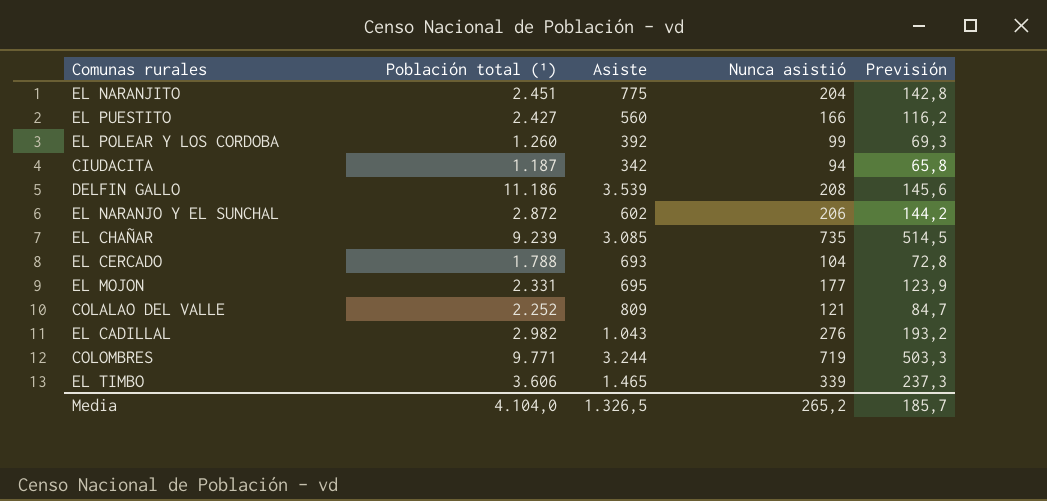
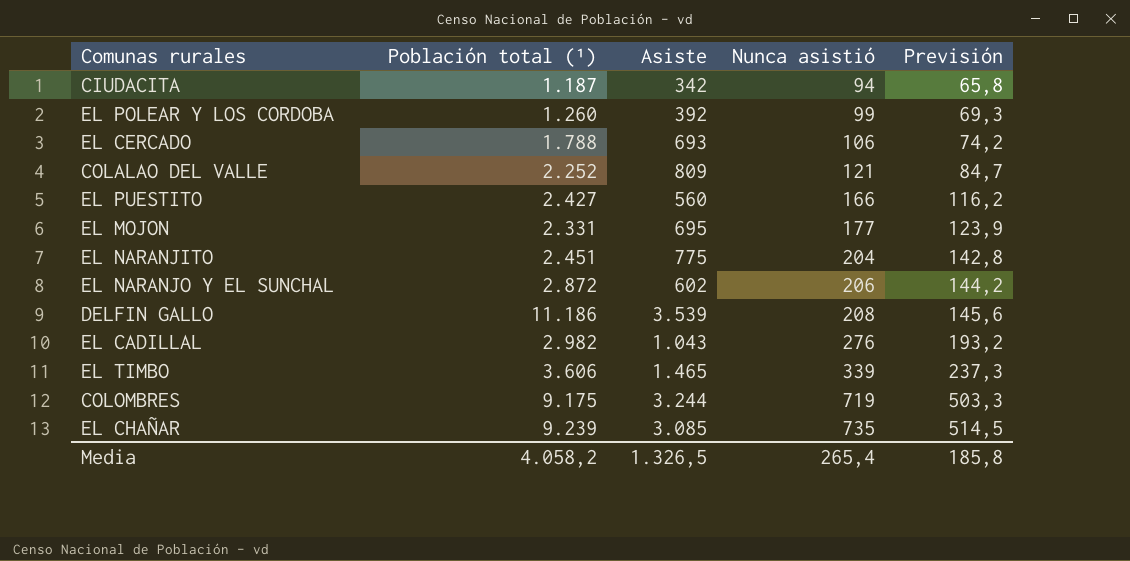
row order: none -> Nunca asistió ascending
EL CERCADO | Nunca asistió: 104 -> 106
EL CERCADO | Previsión: 72,8 -> 74,2
COLOMBRES | Población total (¹): 9.771 -> 9.175
Media | Población total (¹): 4.104,0 -> 4.058,2
Media | Nunca asistió: 265,2 -> 265,4
Media | Previsión: 185,7 -> 185,8

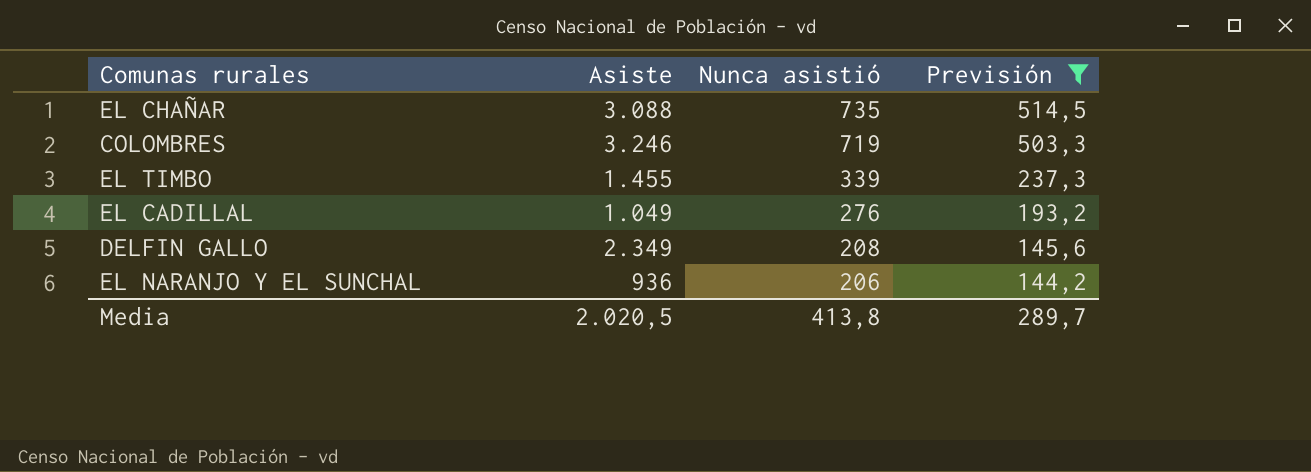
filter: none -> Previsión >= 144,2
row order: Nunca asistió ascending -> Nunca asistió descending
column Población total (¹) | position: 2 -> none
EL CHAÑAR | Asiste: 3.085 -> 3.088
COLOMBRES | Asiste: 3.244 -> 3.246
EL TIMBO | Asiste: 1.465 -> 1.455
EL CADILLAL | Asiste: 1.043 -> 1.049
DELFIN GALLO | Asiste: 3.539 -> 2.349
EL NARANJO Y EL SUNCHAL | Asiste: 602 -> 936
Media | Asiste: 1.326,5 -> 2.020,5
Media | Nunca asistió: 265,4 -> 413,8
Media | Previsión: 185,8 -> 289,7

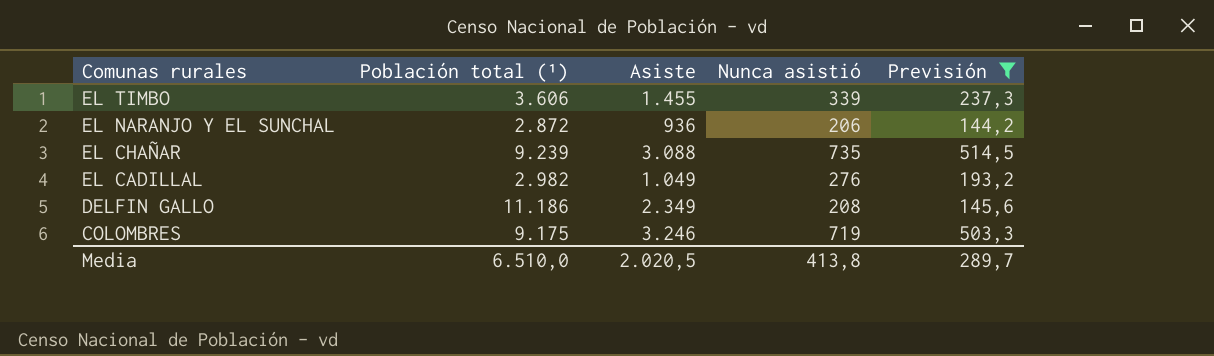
row order: Nunca asistió descending -> Comunas rurales descending
column Población total (¹) | position: none -> 2

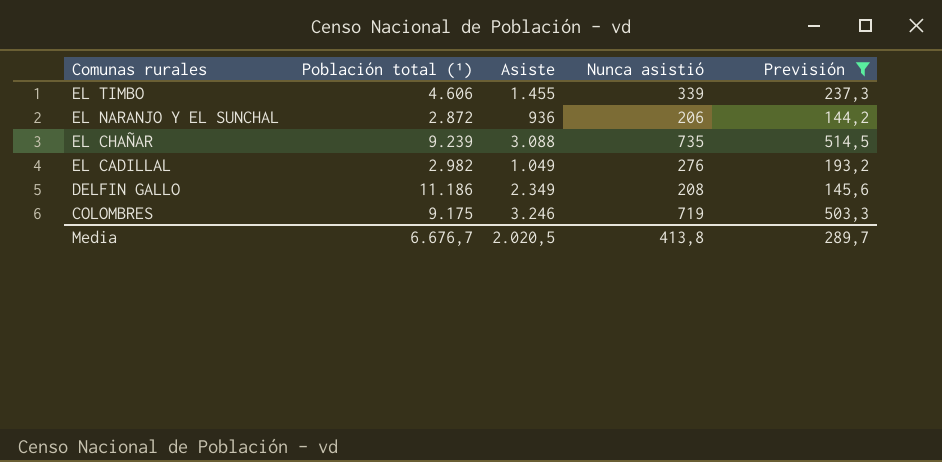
EL TIMBO | Población total (¹): 3.606 -> 4.606
Media | Población total (¹): 6.510,0 -> 6.676,7

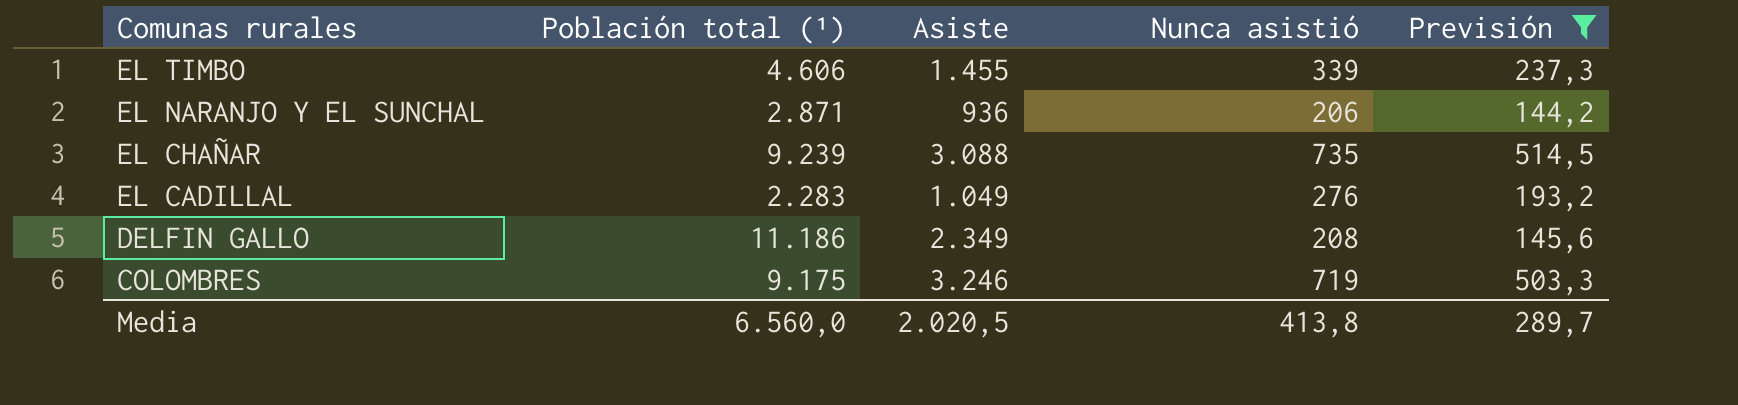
EL NARANJO Y EL SUNCHAL | Población total (¹): 2.872 -> 2.871
EL CADILLAL | Población total (¹): 2.982 -> 2.283
Media | Población total (¹): 6.676,7 -> 6.560,0

